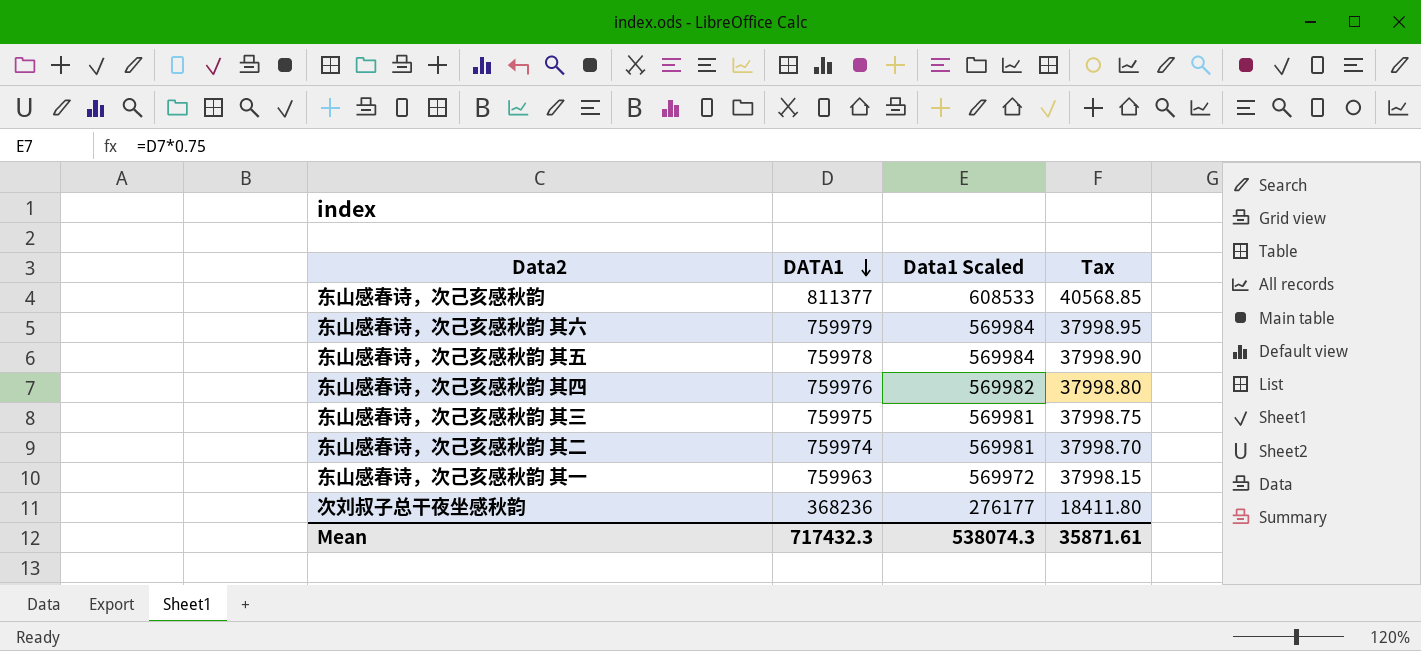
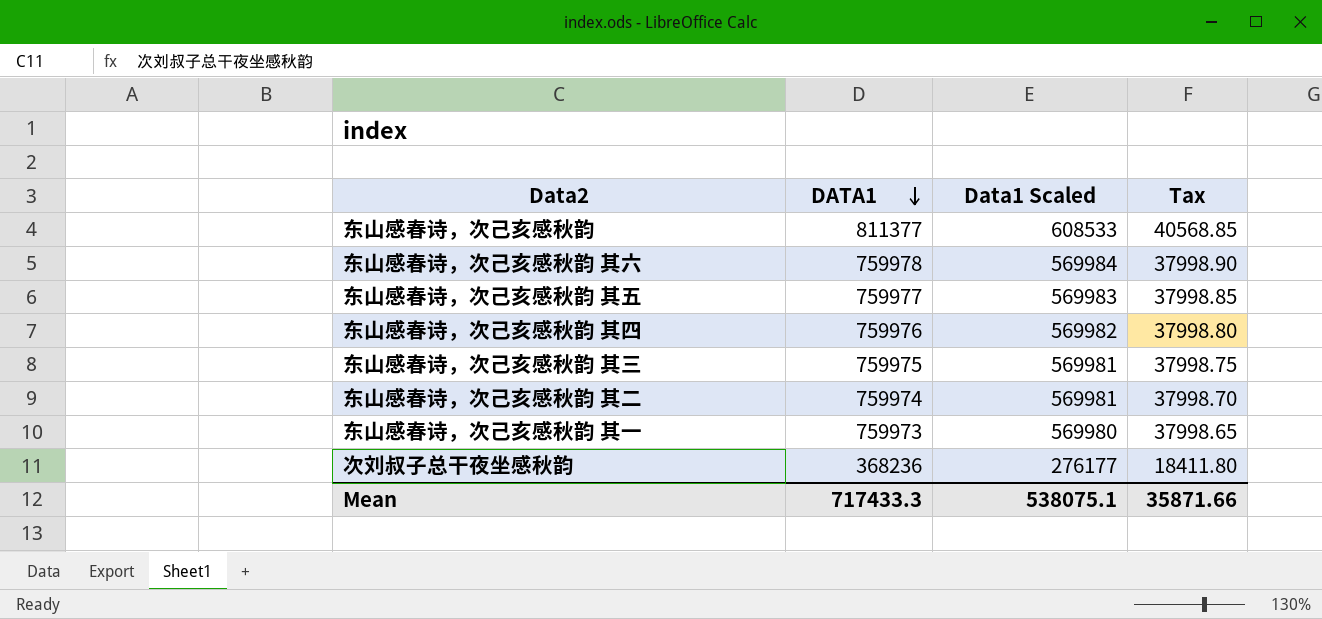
东山感春诗，次己亥感秋韵 其六 | DATA1: 759979 -> 759978
东山感春诗，次己亥感秋韵 其六 | Tax: 37998.95 -> 37998.90
东山感春诗，次己亥感秋韵 其五 | DATA1: 759978 -> 759977
东山感春诗，次己亥感秋韵 其五 | Data1 Scaled: 569984 -> 569983
东山感春诗，次己亥感秋韵 其五 | Tax: 37998.90 -> 37998.85
东山感春诗，次己亥感秋韵 其一 | DATA1: 759963 -> 759973
东山感春诗，次己亥感秋韵 其一 | Data1 Scaled: 569972 -> 569980
东山感春诗，次己亥感秋韵 其一 | Tax: 37998.15 -> 37998.65
Mean | DATA1: 717432.3 -> 717433.3
Mean | Data1 Scaled: 538074.3 -> 538075.1
Mean | Tax: 35871.61 -> 35871.66

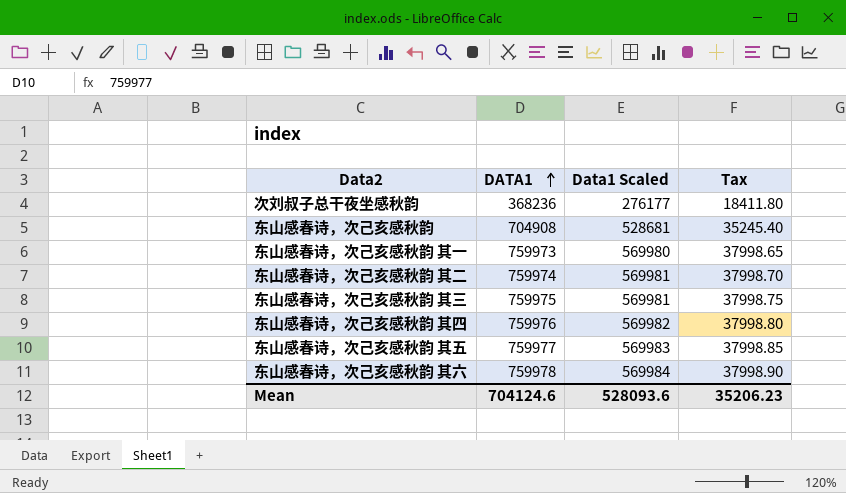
row order: DATA1 descending -> DATA1 ascending
东山感春诗，次己亥感秋韵 | DATA1: 811377 -> 704908
东山感春诗，次己亥感秋韵 | Data1 Scaled: 608533 -> 528681
东山感春诗，次己亥感秋韵 | Tax: 40568.85 -> 35245.40
Mean | DATA1: 717433.3 -> 704124.6
Mean | Data1 Scaled: 538075.1 -> 528093.6
Mean | Tax: 35871.66 -> 35206.23

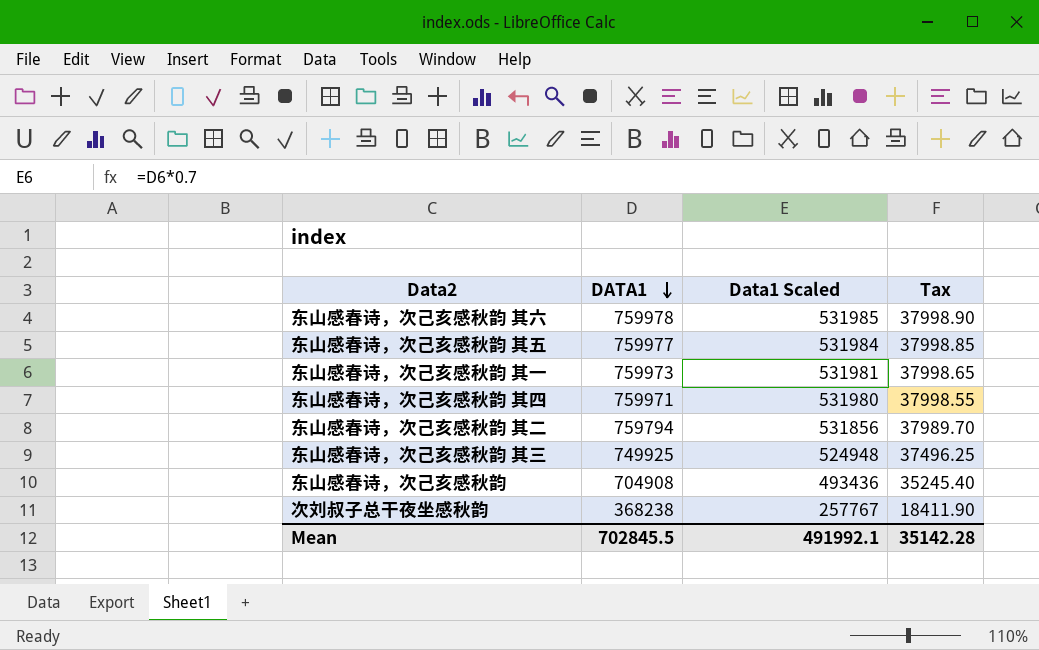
row order: DATA1 ascending -> DATA1 descending
column Data1 Scaled | formula: [DATA1] * 0.75 -> [DATA1] * 0.7
东山感春诗，次己亥感秋韵 其四 | DATA1: 759976 -> 759971
东山感春诗，次己亥感秋韵 其四 | Tax: 37998.80 -> 37998.55
东山感春诗，次己亥感秋韵 其二 | DATA1: 759974 -> 759794
东山感春诗，次己亥感秋韵 其二 | Tax: 37998.70 -> 37989.70
东山感春诗，次己亥感秋韵 其三 | DATA1: 759975 -> 749925
东山感春诗，次己亥感秋韵 其三 | Tax: 37998.75 -> 37496.25
次刘叔子总干夜坐感秋韵 | DATA1: 368236 -> 368238
次刘叔子总干夜坐感秋韵 | Tax: 18411.80 -> 18411.90
Mean | DATA1: 704124.6 -> 702845.5
Mean | Data1 Scaled: 528093.6 -> 491992.1
Mean | Tax: 35206.23 -> 35142.28

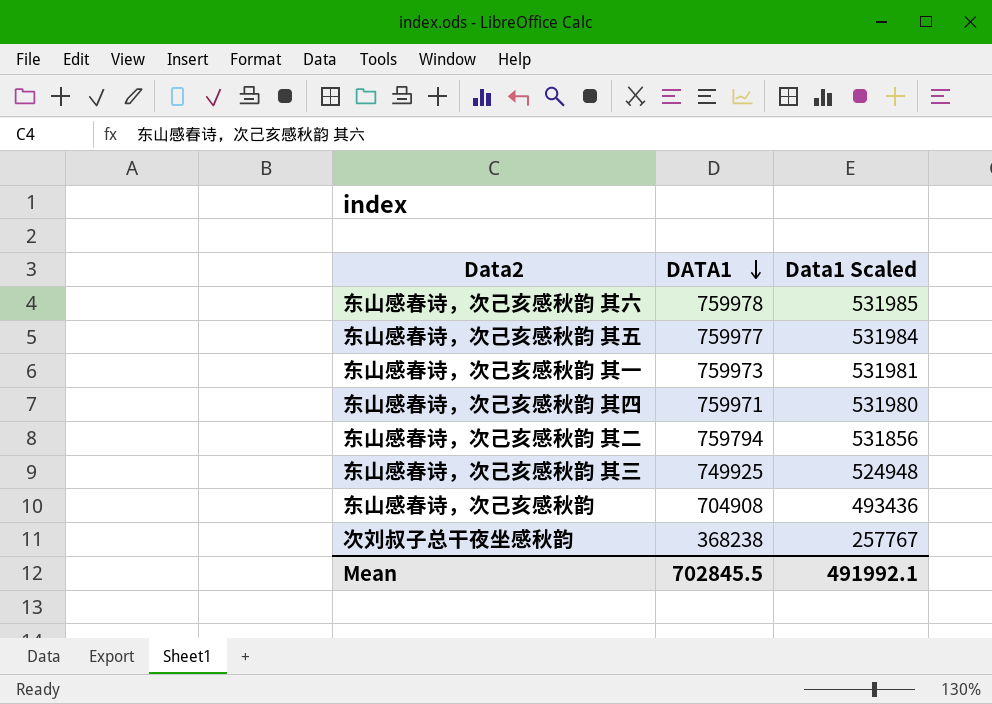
column Tax | formula: [DATA1] * 0.05 -> none

